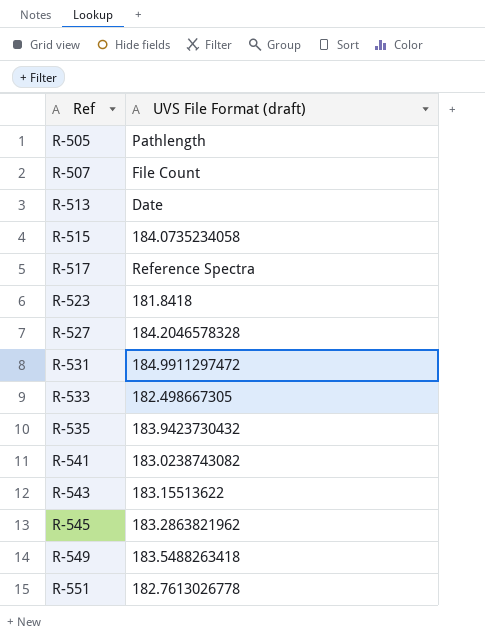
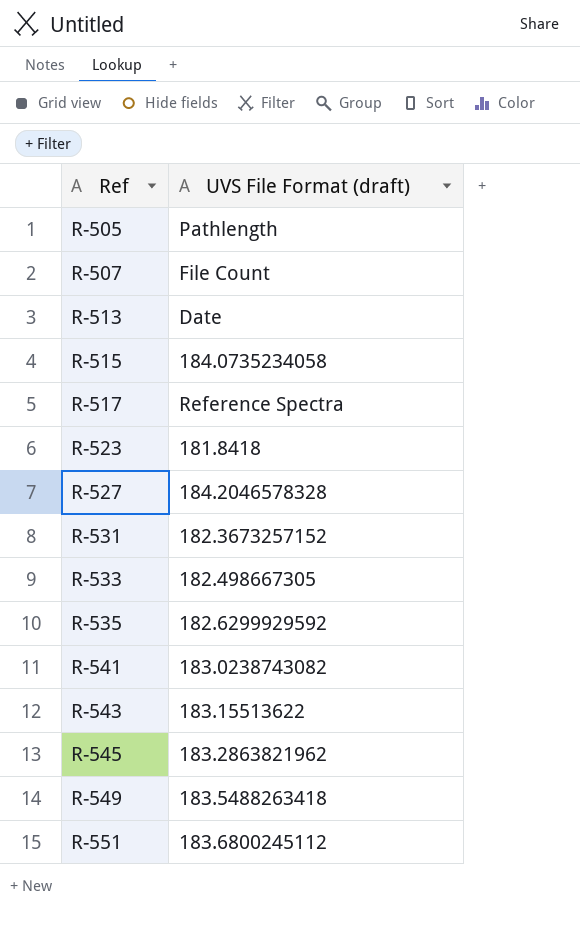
R-531 | UVS File Format (draft): 184.9911297472 -> 182.3673257152
R-535 | UVS File Format (draft): 183.9423730432 -> 182.6299929592
R-551 | UVS File Format (draft): 182.7613026778 -> 183.6800245112

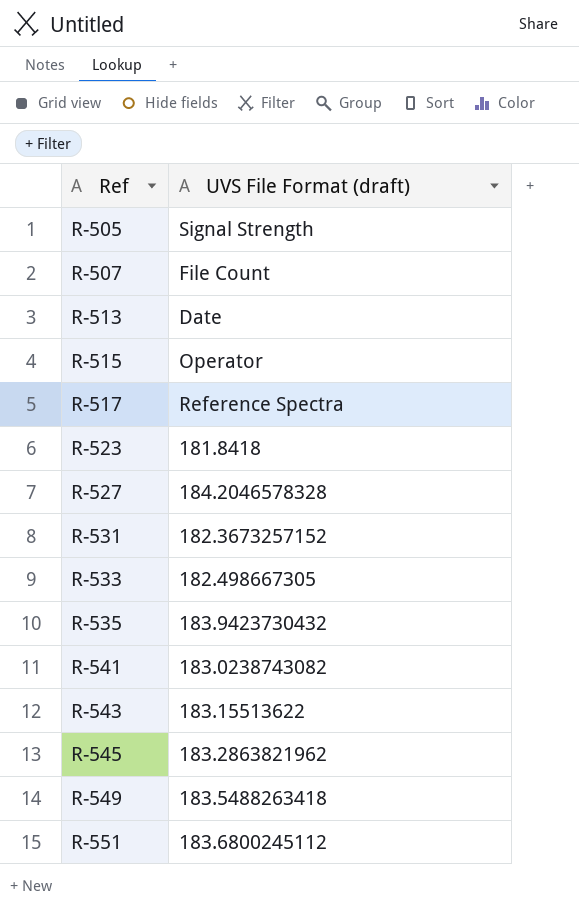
R-505 | UVS File Format (draft): Pathlength -> Signal Strength
R-515 | UVS File Format (draft): 184.0735234058 -> Operator
R-535 | UVS File Format (draft): 182.6299929592 -> 183.9423730432

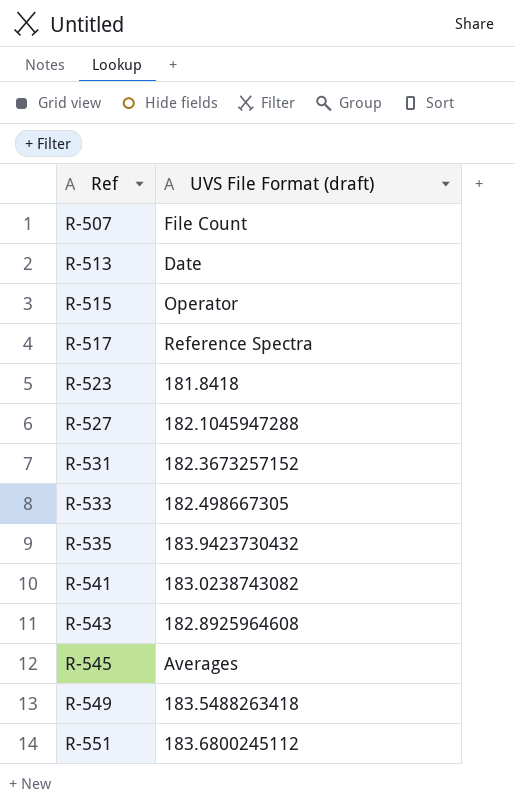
row R-505: Signal Strength -> none
R-527 | UVS File Format (draft): 184.2046578328 -> 182.1045947288
R-543 | UVS File Format (draft): 183.15513622 -> 182.8925964608
R-545 | UVS File Format (draft): 183.2863821962 -> Averages

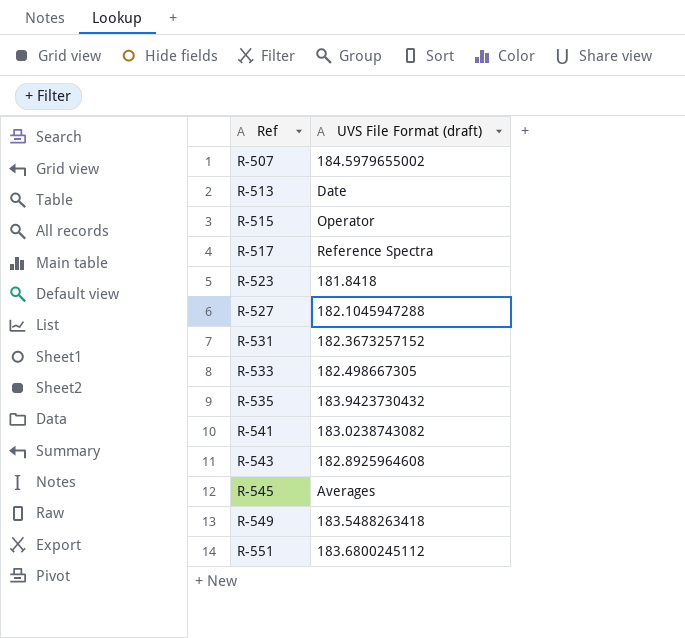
R-507 | UVS File Format (draft): File Count -> 184.5979655002

